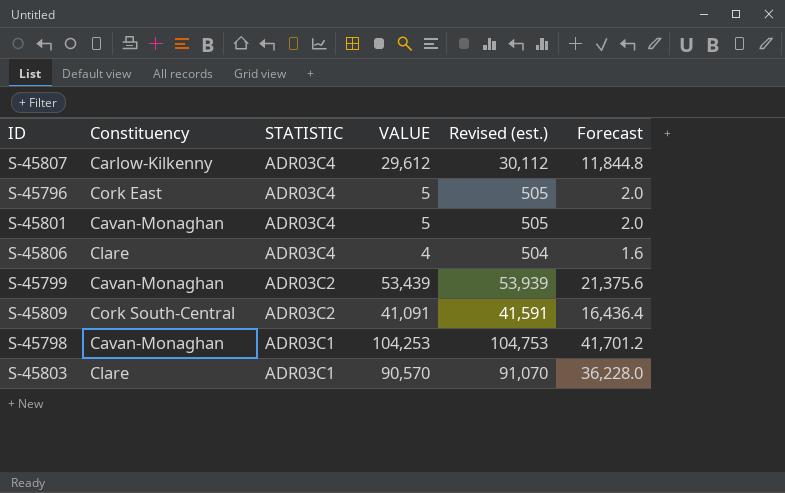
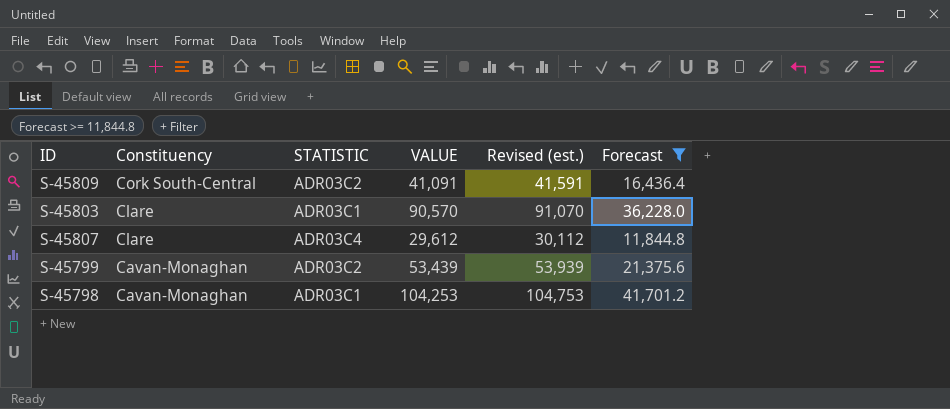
filter: none -> Forecast >= 11,844.8
row order: STATISTIC descending -> Constituency descending
S-45807 | Constituency: Carlow-Kilkenny -> Clare

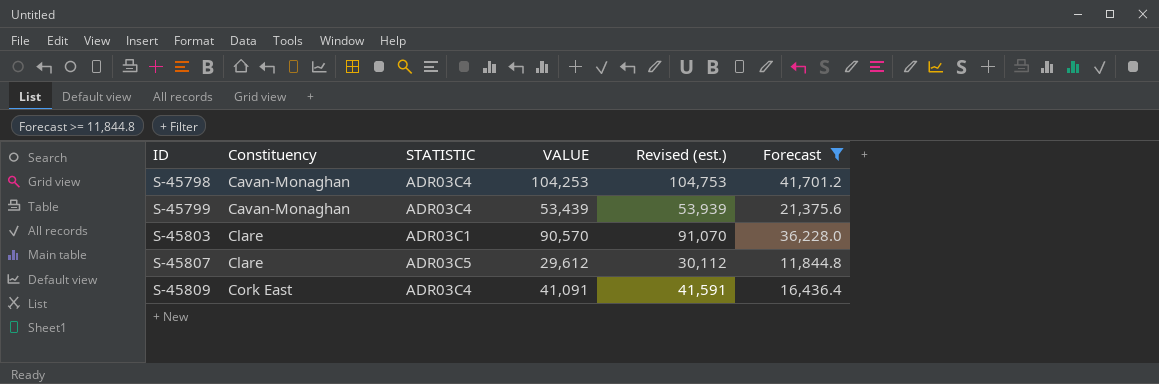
row order: Constituency descending -> ID ascending
S-45798 | STATISTIC: ADR03C1 -> ADR03C4
S-45799 | STATISTIC: ADR03C2 -> ADR03C4
S-45807 | STATISTIC: ADR03C4 -> ADR03C5
S-45809 | Constituency: Cork South-Central -> Cork East
S-45809 | STATISTIC: ADR03C2 -> ADR03C4

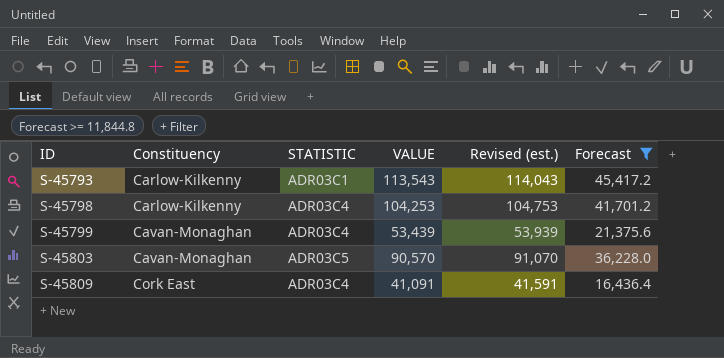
row S-45807: Clare | ADR03C5 | 29,612 | 30,112 | 11,844.8 -> none
row S-45793: none -> Carlow-Kilkenny | ADR03C1 | 113,543 | 114,043 | 45,417.2
S-45798 | Constituency: Cavan-Monaghan -> Carlow-Kilkenny
S-45803 | Constituency: Clare -> Cavan-Monaghan
S-45803 | STATISTIC: ADR03C1 -> ADR03C5

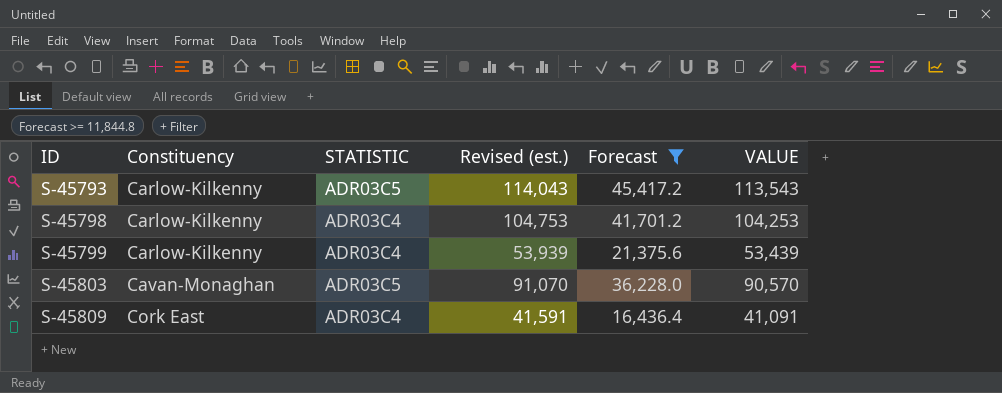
column VALUE | position: 4 -> 6
S-45793 | STATISTIC: ADR03C1 -> ADR03C5
S-45799 | Constituency: Cavan-Monaghan -> Carlow-Kilkenny

